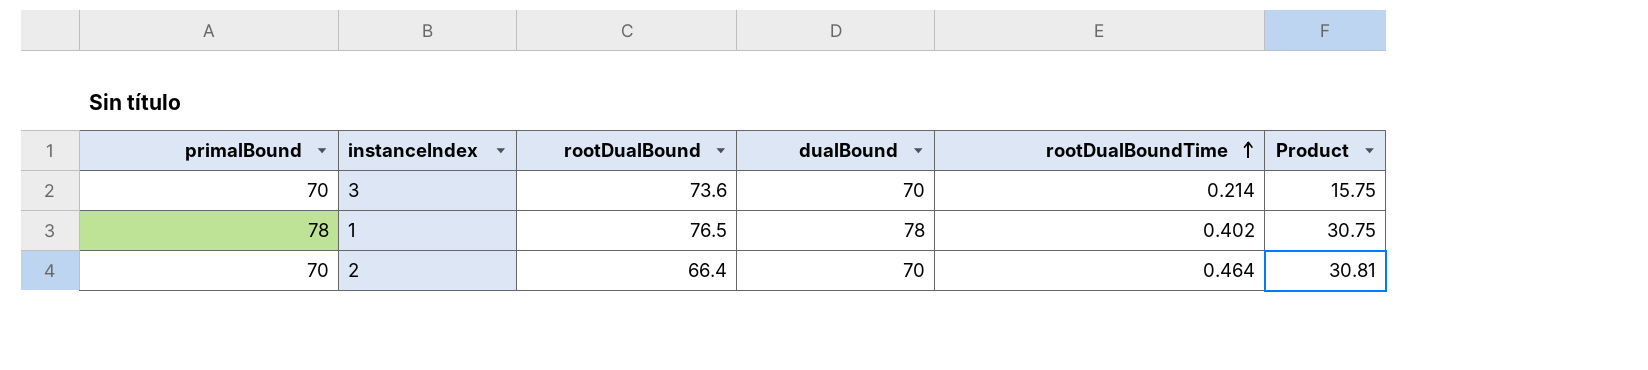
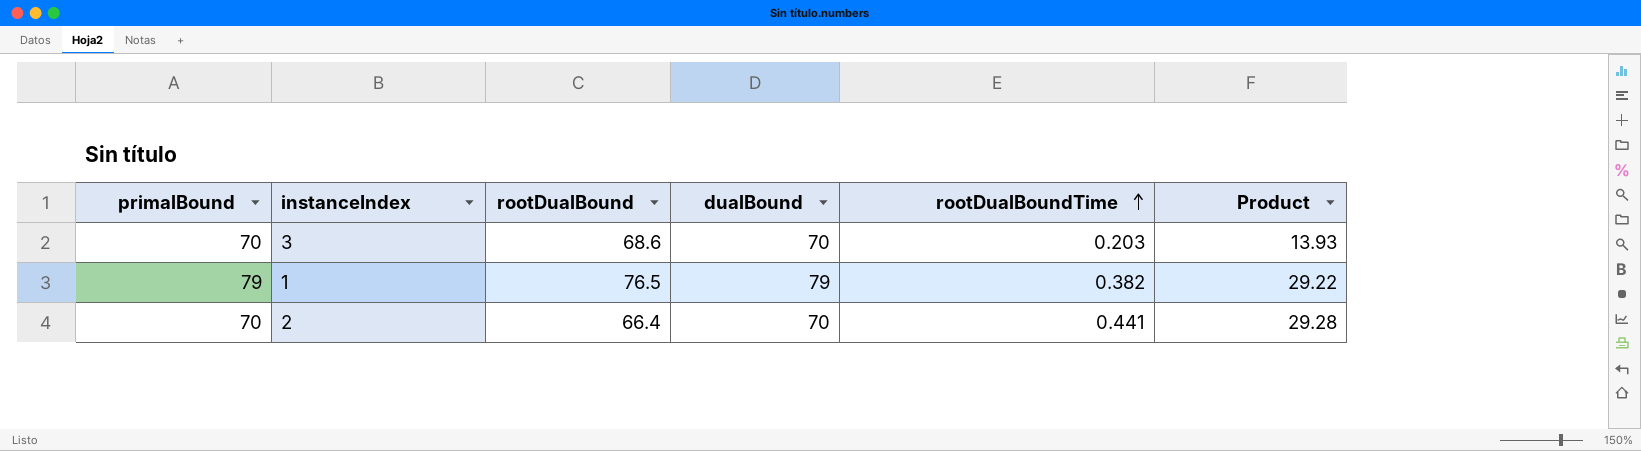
3 | rootDualBound: 73.6 -> 68.6
3 | rootDualBoundTime: 0.214 -> 0.203
3 | Product: 15.75 -> 13.93
1 | primalBound: 78 -> 79
1 | dualBound: 78 -> 79
1 | rootDualBoundTime: 0.402 -> 0.382
1 | Product: 30.75 -> 29.22
2 | rootDualBoundTime: 0.464 -> 0.441
2 | Product: 30.81 -> 29.28

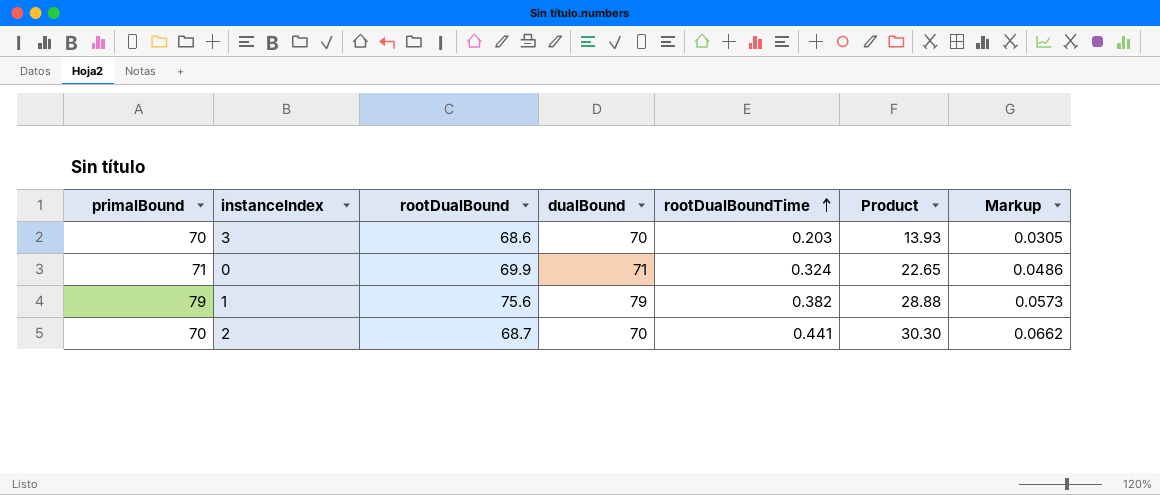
column Markup | formula: none -> [rootDualBoundTime] * 0.15
row 0: none -> 71 | 69.9 | 71 | 0.324 | 22.65 | 0.0486
1 | rootDualBound: 76.5 -> 75.6
1 | Product: 29.22 -> 28.88
2 | rootDualBound: 66.4 -> 68.7
2 | Product: 29.28 -> 30.30

